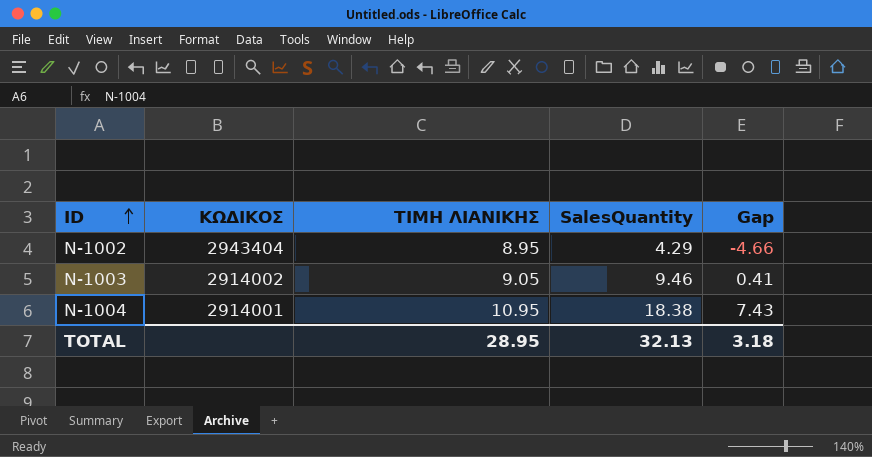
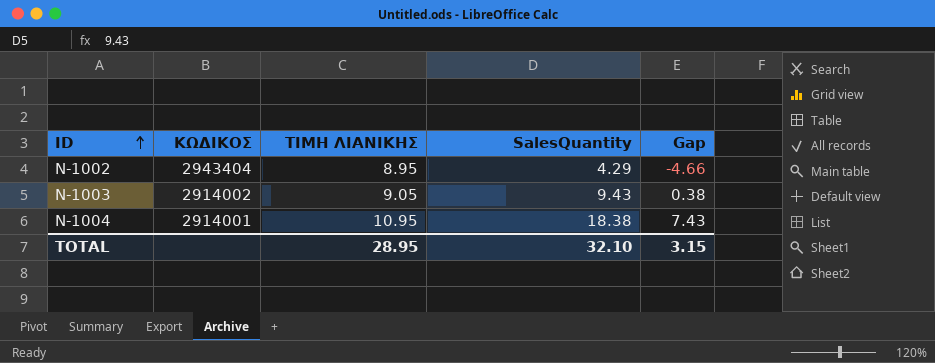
N-1003 | SalesQuantity: 9.46 -> 9.43
N-1003 | Gap: 0.41 -> 0.38
TOTAL | SalesQuantity: 32.13 -> 32.10
TOTAL | Gap: 3.18 -> 3.15

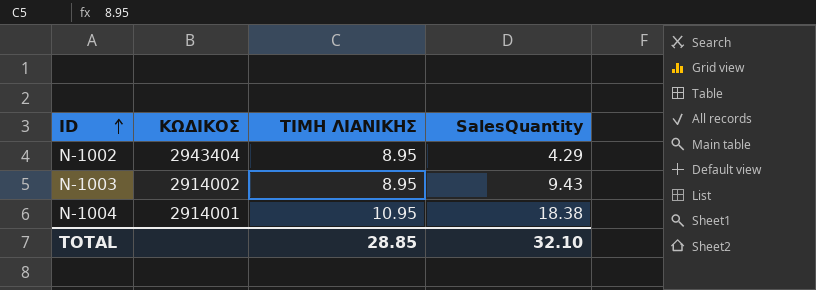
column Gap | formula: [SalesQuantity] - [ΤΙΜΗ ΛΙΑΝΙΚΗΣ] -> none
N-1003 | ΤΙΜΗ ΛΙΑΝΙΚΗΣ: 9.05 -> 8.95
TOTAL | ΤΙΜΗ ΛΙΑΝΙΚΗΣ: 28.95 -> 28.85

